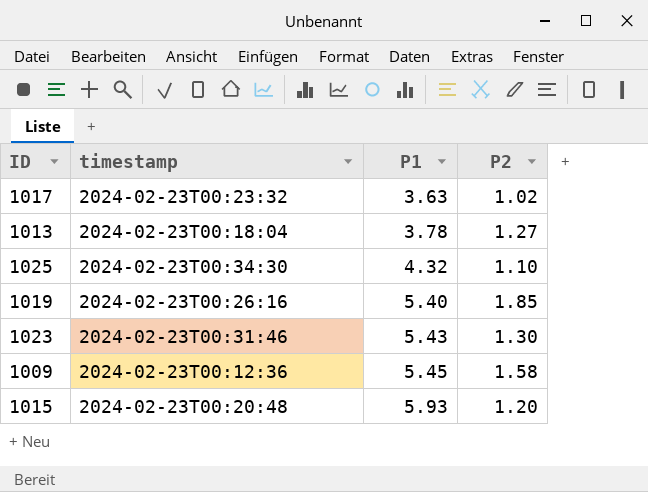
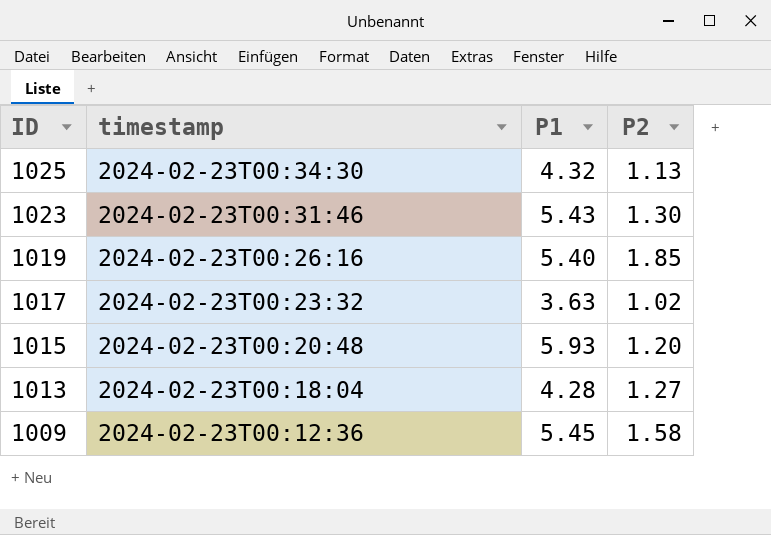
row order: P1 ascending -> ID descending
1025 | P2: 1.10 -> 1.13
1013 | P1: 3.78 -> 4.28

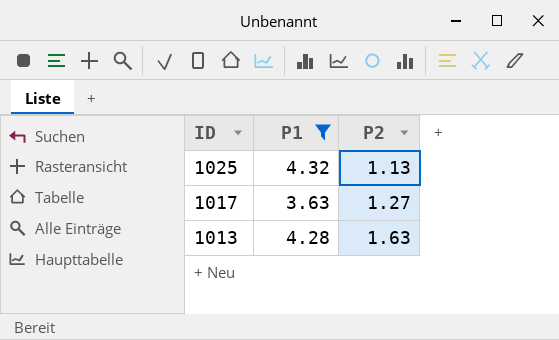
filter: none -> P1 <= 4.32
column timestamp | position: 2 -> none
1017 | P2: 1.02 -> 1.27
1013 | P2: 1.27 -> 1.63

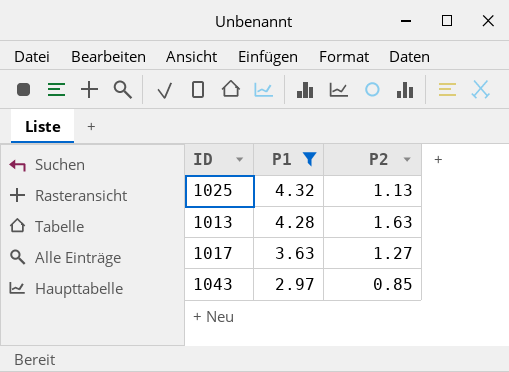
row order: ID descending -> P1 descending
row 1043: none -> 2.97 | 0.85

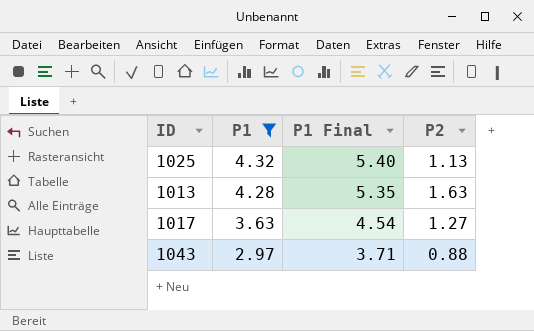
column P1 Final | formula: none -> [P1] * 1.25
1043 | P2: 0.85 -> 0.88

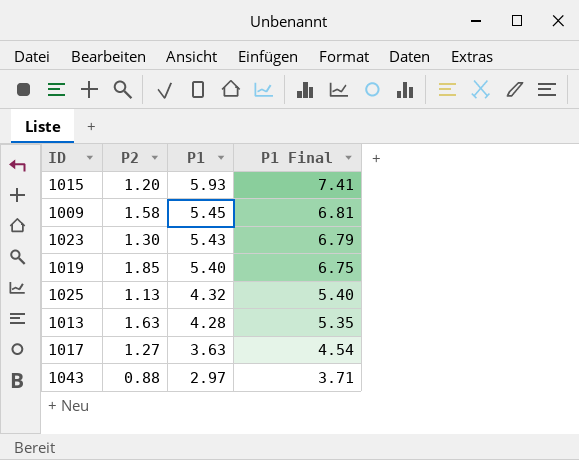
filter: P1 <= 4.32 -> none
column P2 | position: 4 -> 2

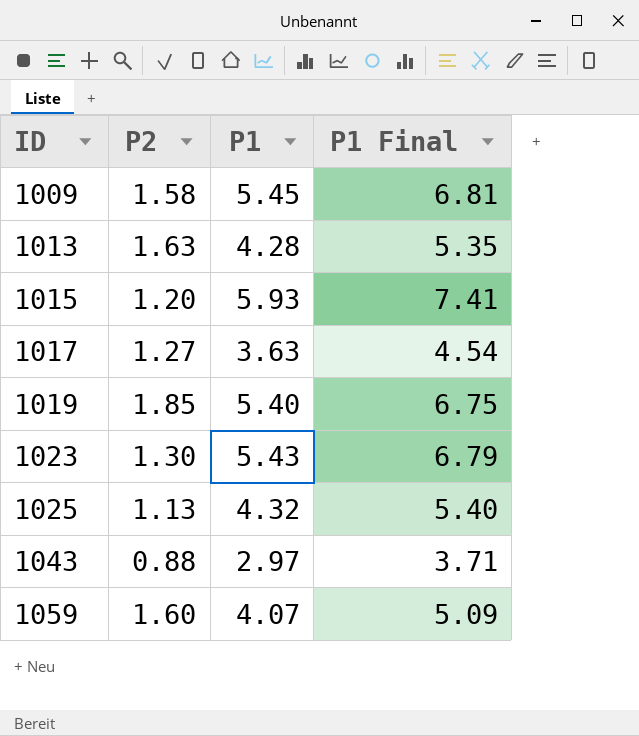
row order: P1 descending -> ID ascending
row 1059: none -> 1.60 | 4.07 | 5.09

